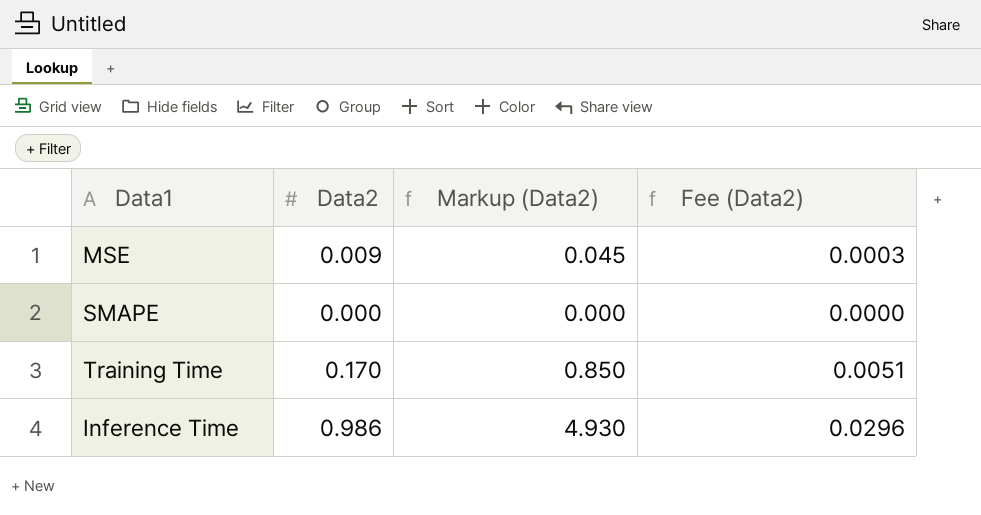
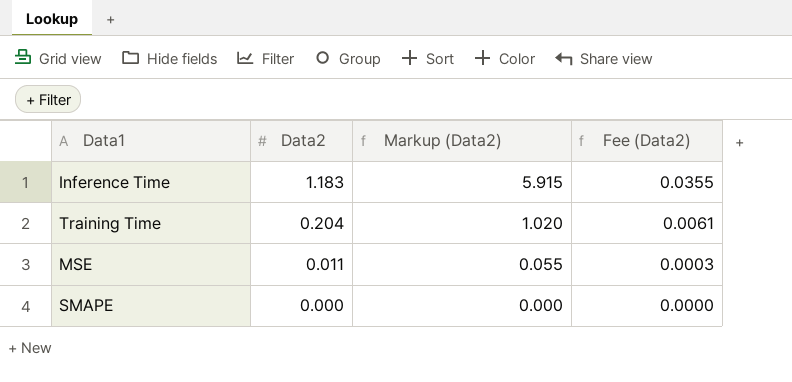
row order: none -> Data2 descending
Inference Time | Data2: 0.986 -> 1.183
Inference Time | Markup (Data2): 4.930 -> 5.915
Inference Time | Fee (Data2): 0.0296 -> 0.0355
Training Time | Data2: 0.170 -> 0.204
Training Time | Markup (Data2): 0.850 -> 1.020
Training Time | Fee (Data2): 0.0051 -> 0.0061
MSE | Data2: 0.009 -> 0.011
MSE | Markup (Data2): 0.045 -> 0.055

